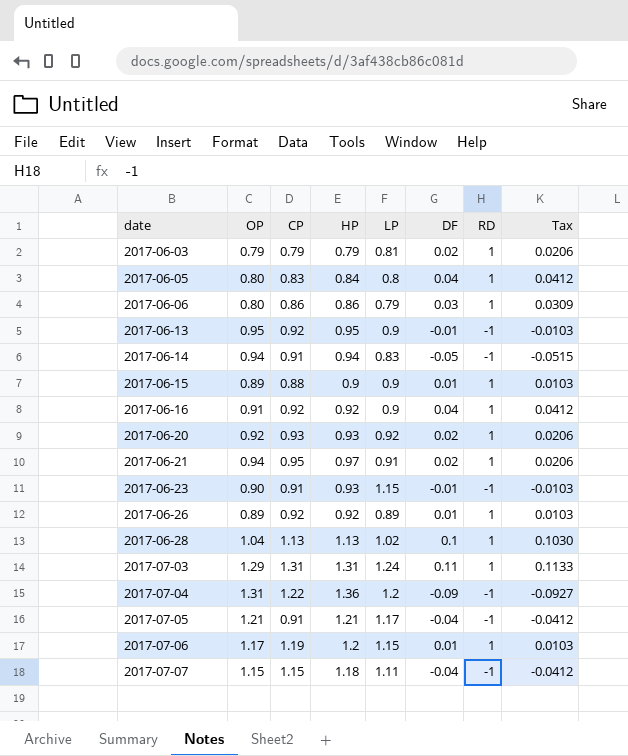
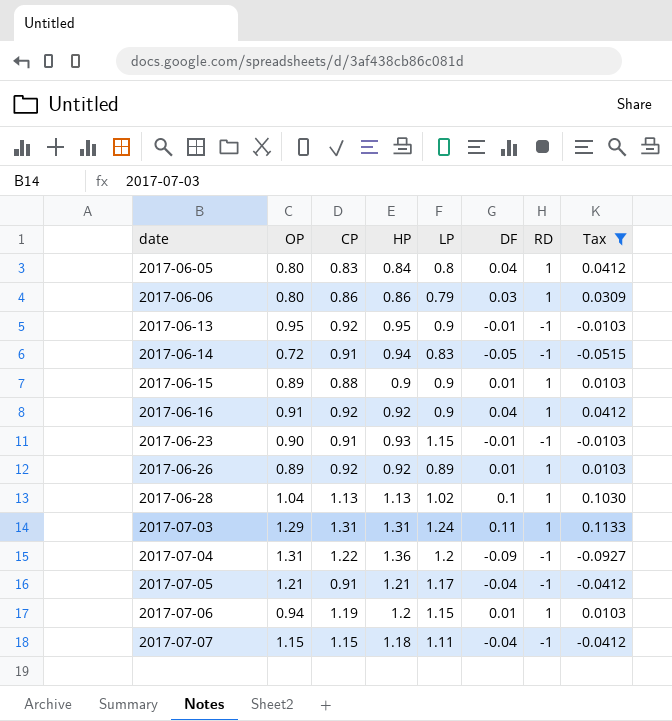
filter: none -> Tax != 0.0206
2017-06-14 | OP: 0.94 -> 0.72
2017-07-06 | OP: 1.17 -> 0.94

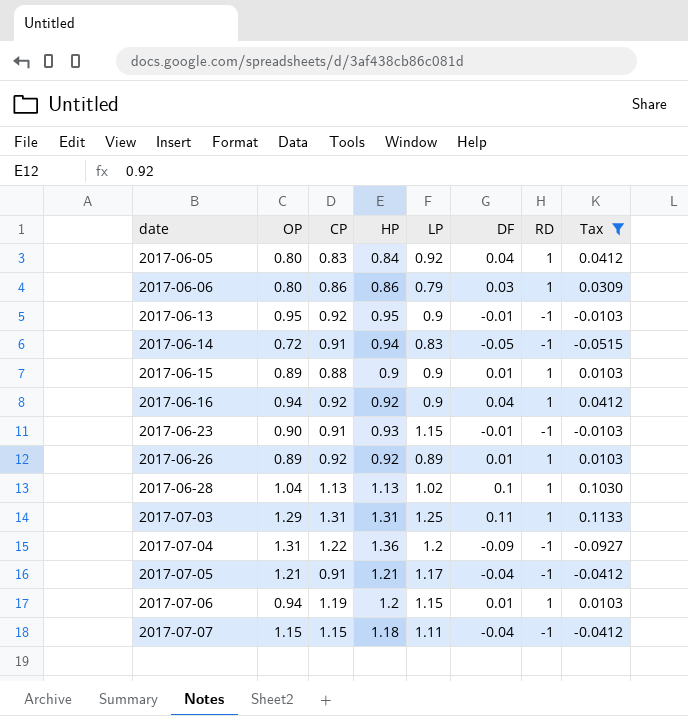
2017-06-05 | LP: 0.8 -> 0.92
2017-06-16 | OP: 0.91 -> 0.94
2017-07-03 | LP: 1.24 -> 1.25

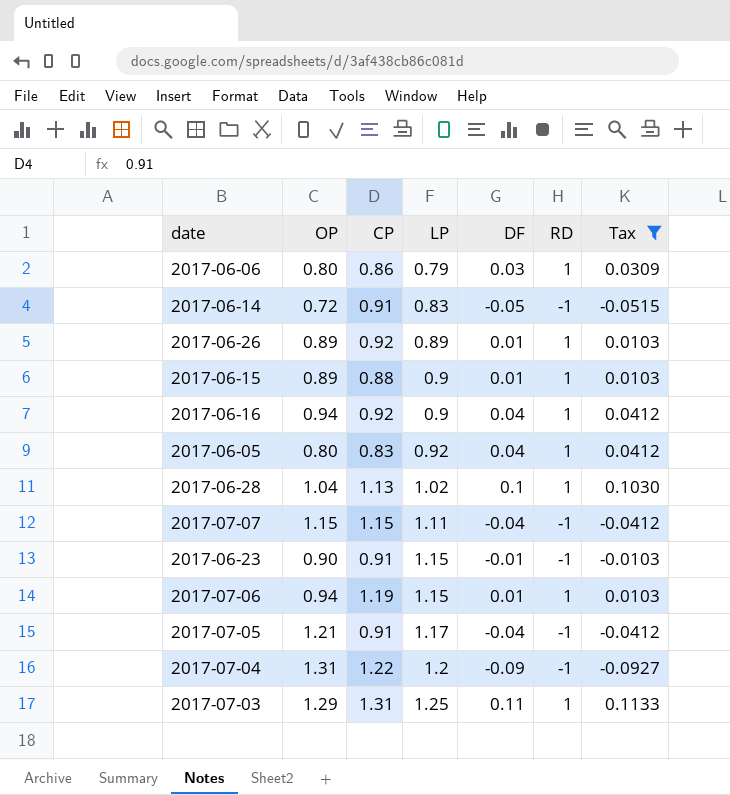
row order: date ascending -> LP ascending
column HP | position: 4 -> none
row 2017-06-13: 0.95 | 0.92 | 0.95 | 0.9 | -0.01 | -1 | -0.0103 -> none

